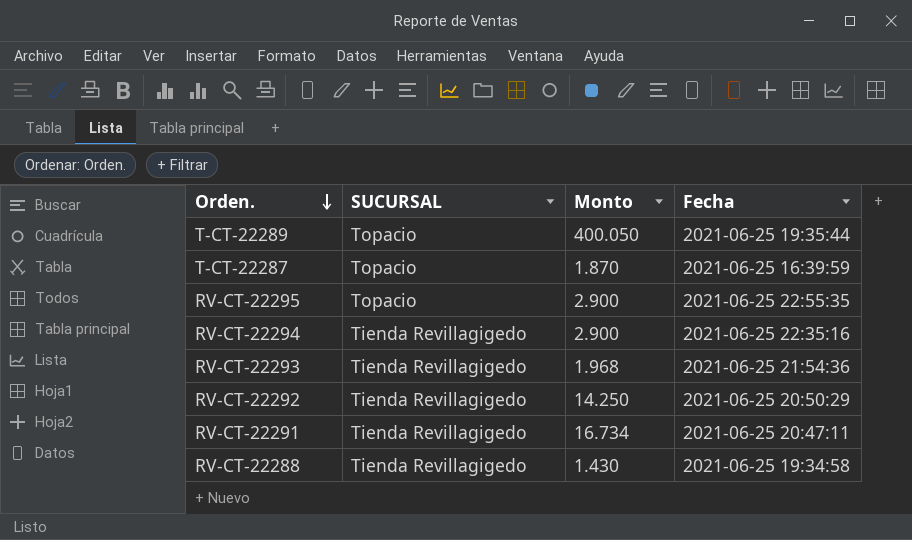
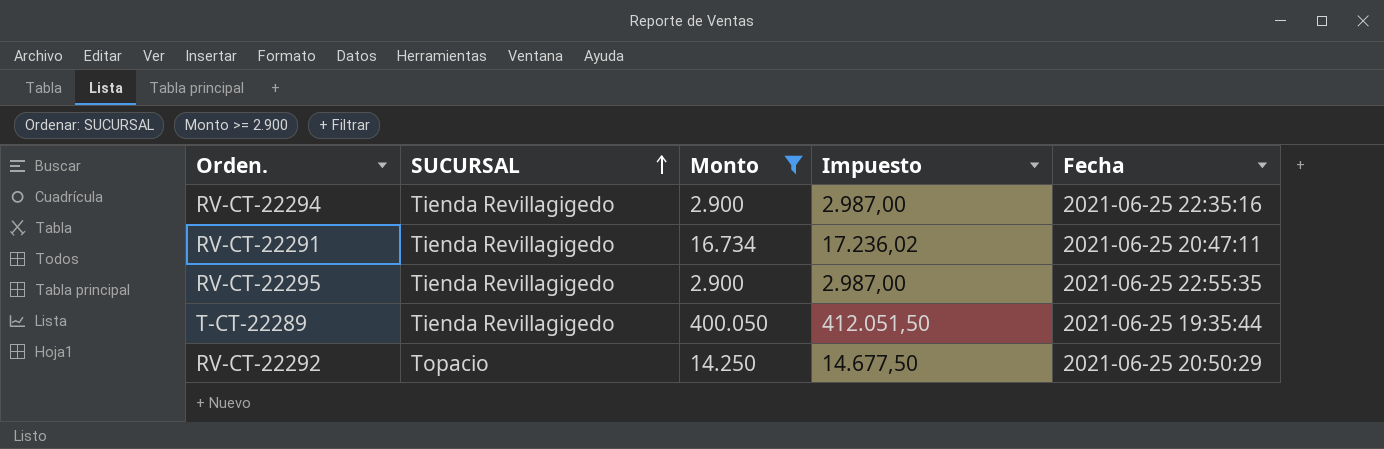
filter: none -> Monto >= 2.900
row order: Orden. descending -> SUCURSAL ascending
column Impuesto | formula: none -> [Monto] * 1,03
RV-CT-22295 | SUCURSAL: Topacio -> Tienda Revillagigedo
T-CT-22289 | SUCURSAL: Topacio -> Tienda Revillagigedo
RV-CT-22292 | SUCURSAL: Tienda Revillagigedo -> Topacio

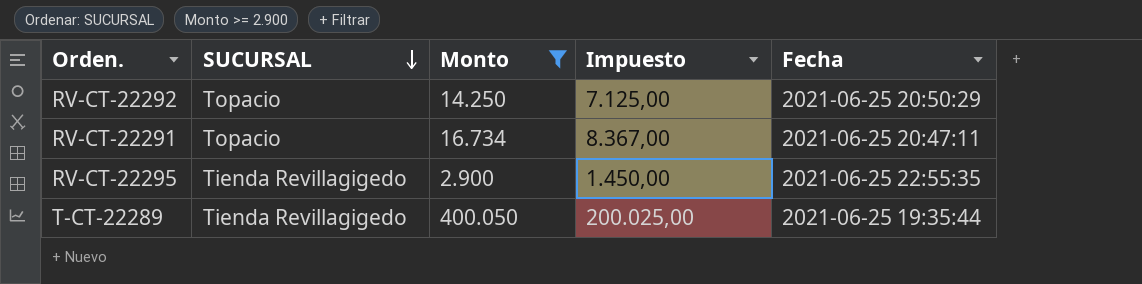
row order: SUCURSAL ascending -> SUCURSAL descending
column Impuesto | formula: [Monto] * 1,03 -> [Monto] * 0,5
row RV-CT-22294: Tienda Revillagigedo | 2.900 | 2.987,00 | 2021-06-25 22:35:16 -> none
RV-CT-22291 | SUCURSAL: Tienda Revillagigedo -> Topacio

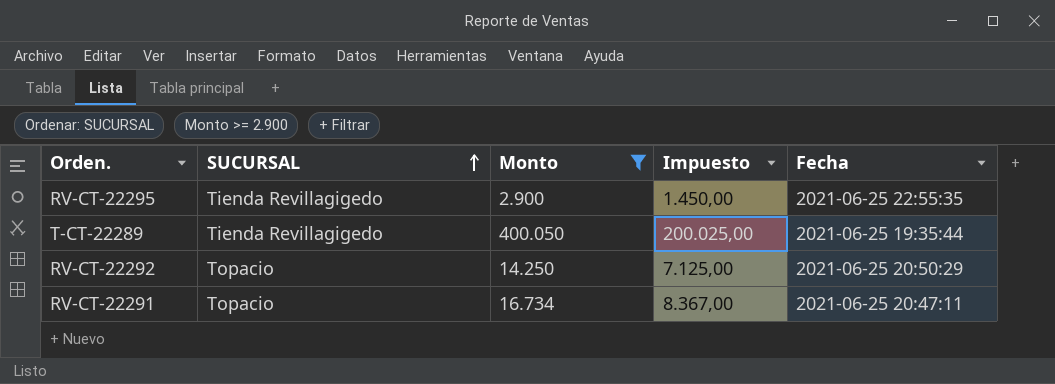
row order: SUCURSAL descending -> SUCURSAL ascending

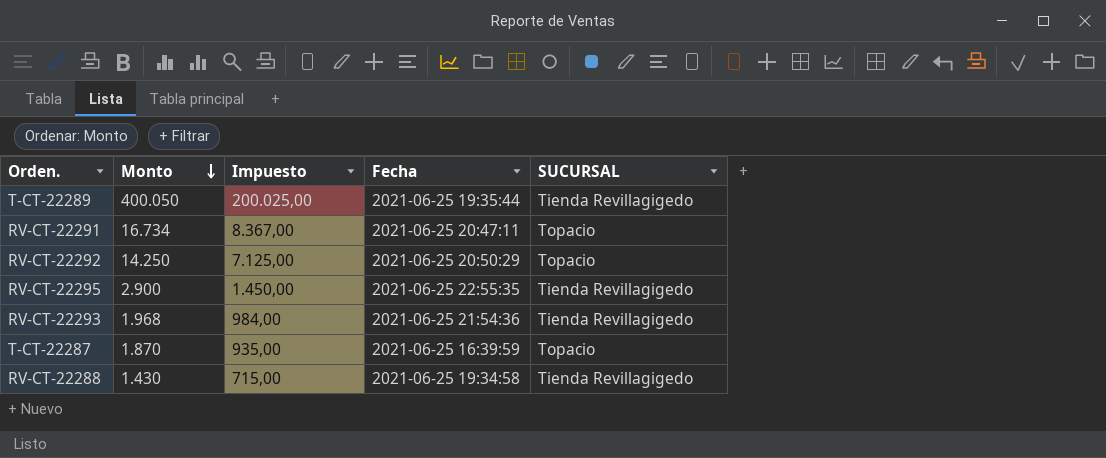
filter: Monto >= 2.900 -> none
row order: SUCURSAL ascending -> Monto descending
column SUCURSAL | position: 2 -> 5

